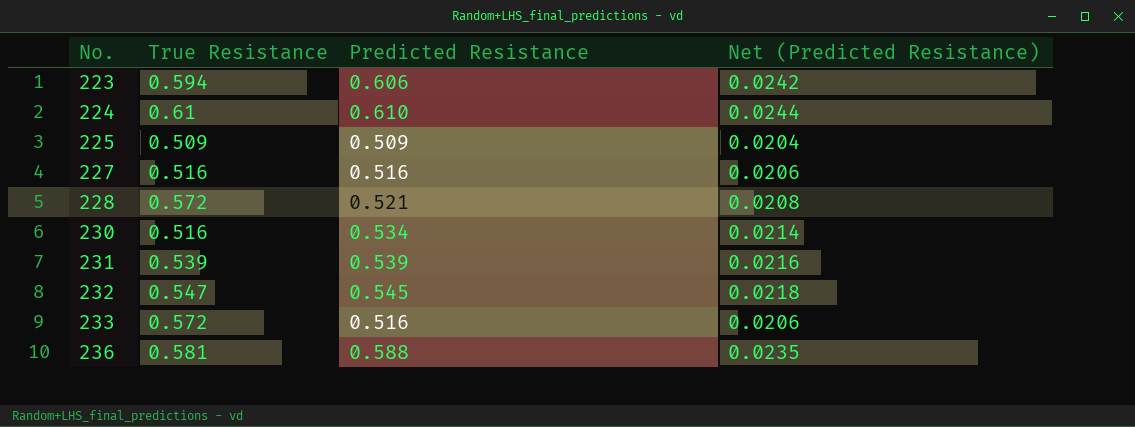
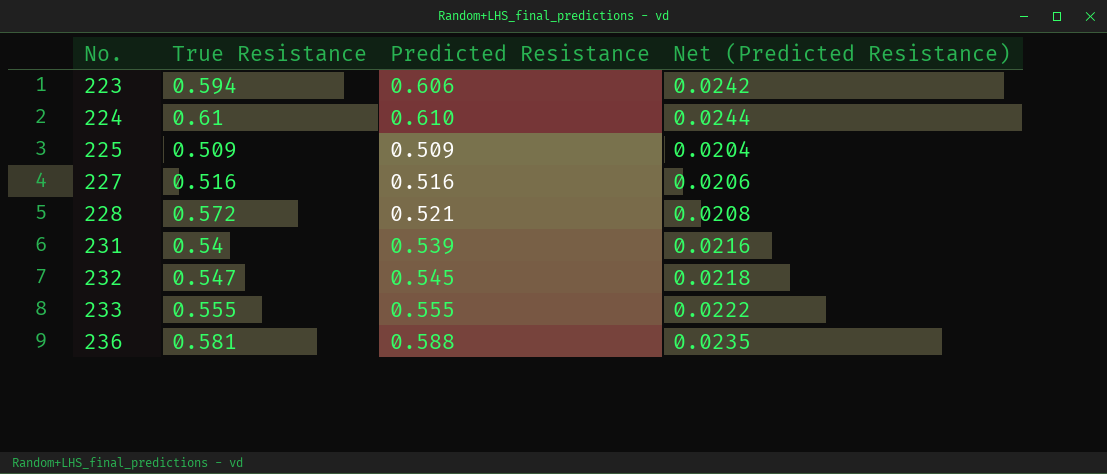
row 230: 0.516 | 0.534 | 0.0214 -> none
231 | True Resistance: 0.539 -> 0.54
233 | True Resistance: 0.572 -> 0.555
233 | Predicted Resistance: 0.516 -> 0.555
233 | Net (Predicted Resistance): 0.0206 -> 0.0222

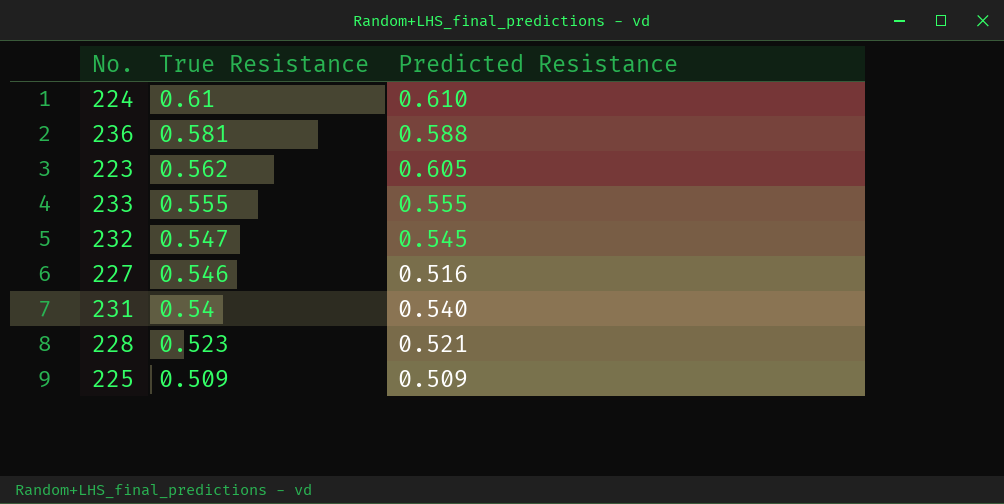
row order: No. ascending -> True Resistance descending
column Net (Predicted Resistance) | formula: [Predicted Resistance] * 0.04 -> none
223 | True Resistance: 0.594 -> 0.562
223 | Predicted Resistance: 0.606 -> 0.605
227 | True Resistance: 0.516 -> 0.546
231 | Predicted Resistance: 0.539 -> 0.540
228 | True Resistance: 0.572 -> 0.523

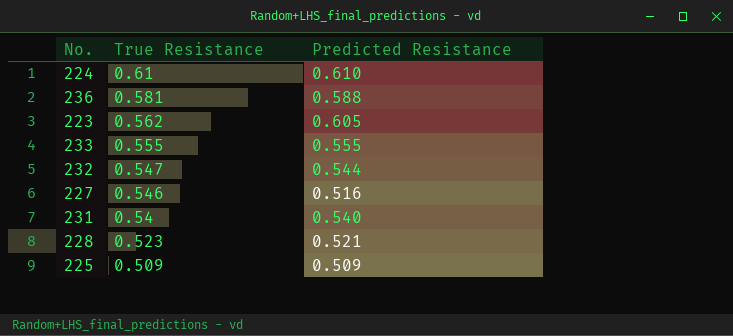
232 | Predicted Resistance: 0.545 -> 0.544

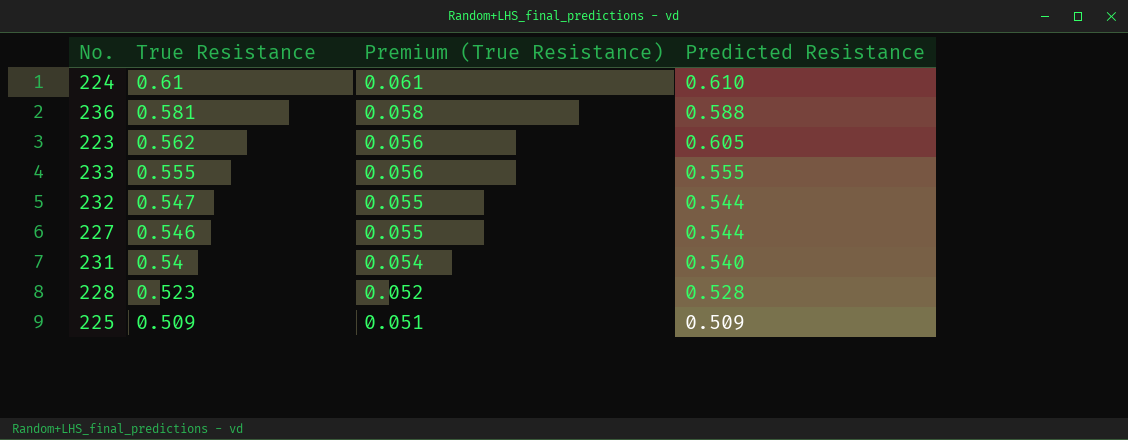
column Premium (True Resistance) | formula: none -> [True Resistance] * 0.1
227 | Predicted Resistance: 0.516 -> 0.544
228 | Predicted Resistance: 0.521 -> 0.528

